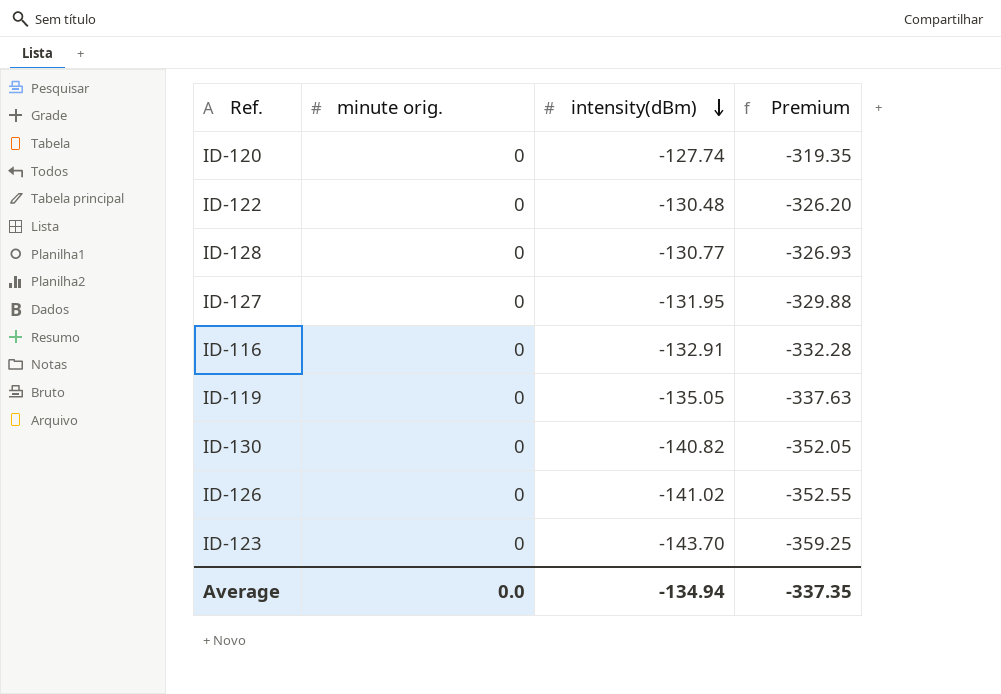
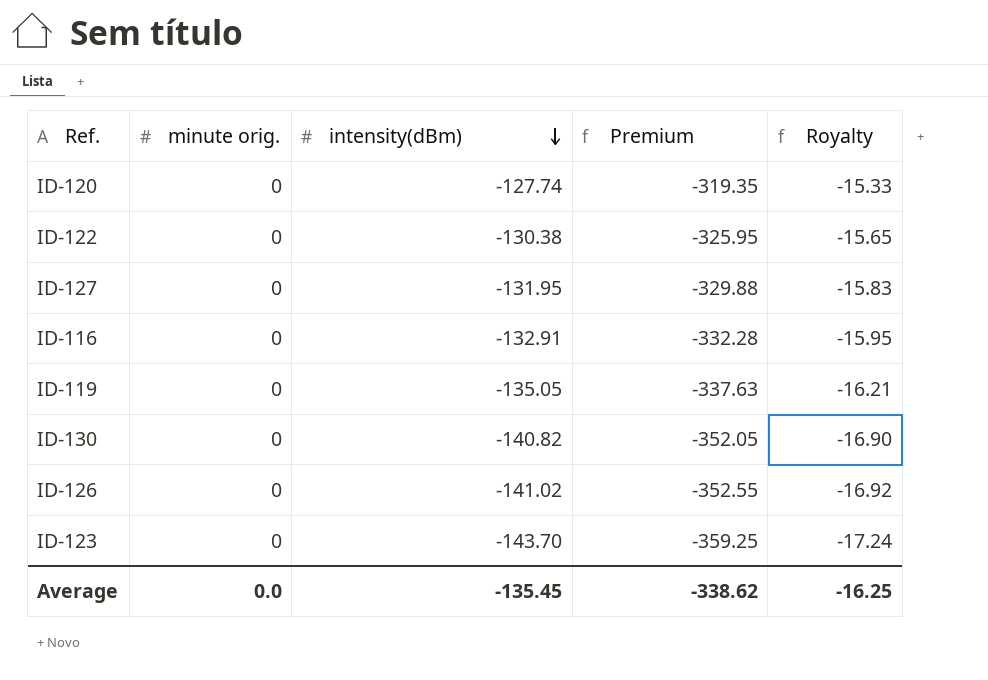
column Royalty | formula: none -> [intensity(dBm)] * 0.12
row ID-128: 0 | -130.77 | -326.93 -> none
ID-122 | intensity(dBm): -130.48 -> -130.38
ID-122 | Premium: -326.20 -> -325.95
Average | intensity(dBm): -134.94 -> -135.45
Average | Premium: -337.35 -> -338.62

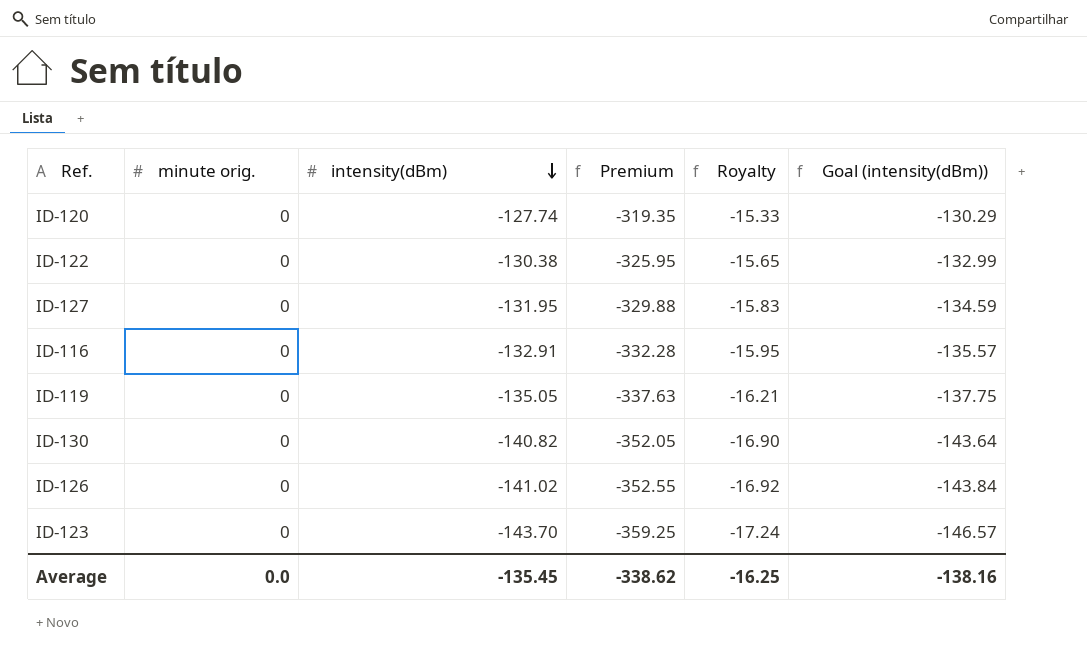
column Goal (intensity(dBm)) | formula: none -> [intensity(dBm)] * 1.02

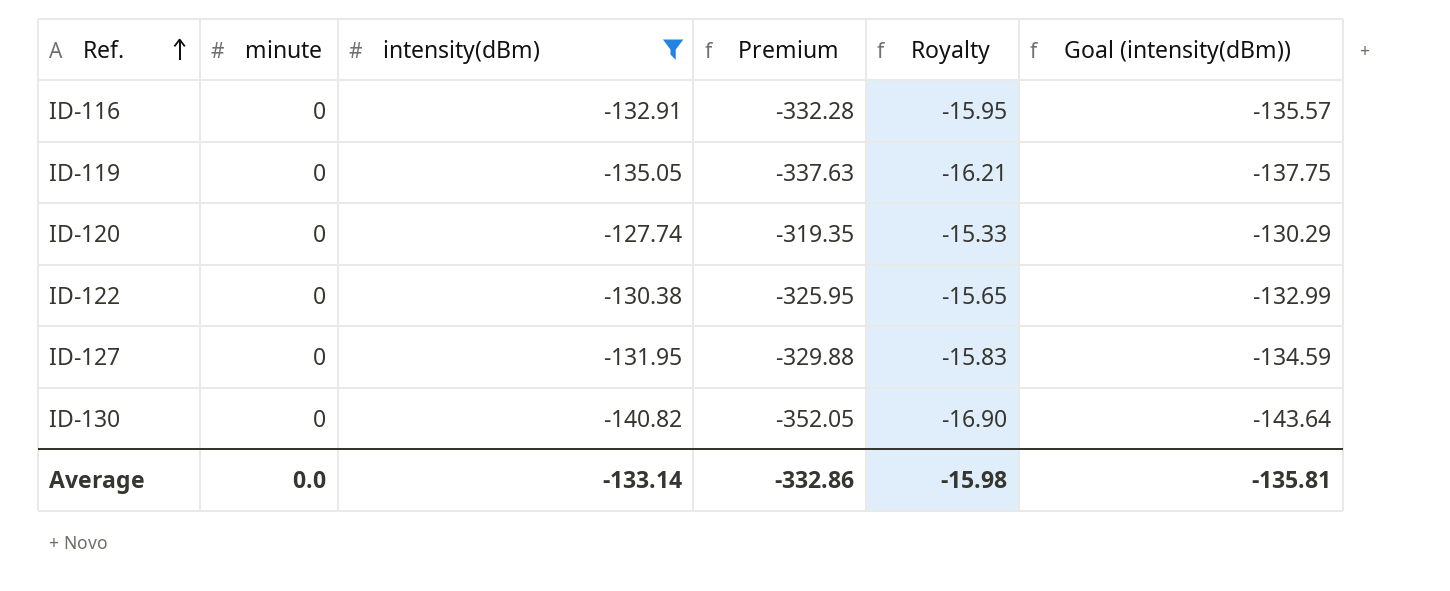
filter: none -> intensity(dBm) >= -140.82
row order: intensity(dBm) descending -> Ref. ascending
column name: minute orig. -> minute
Average | intensity(dBm): -135.45 -> -133.14
Average | Premium: -338.62 -> -332.86
Average | Royalty: -16.25 -> -15.98
Average | Goal (intensity(dBm)): -138.16 -> -135.81

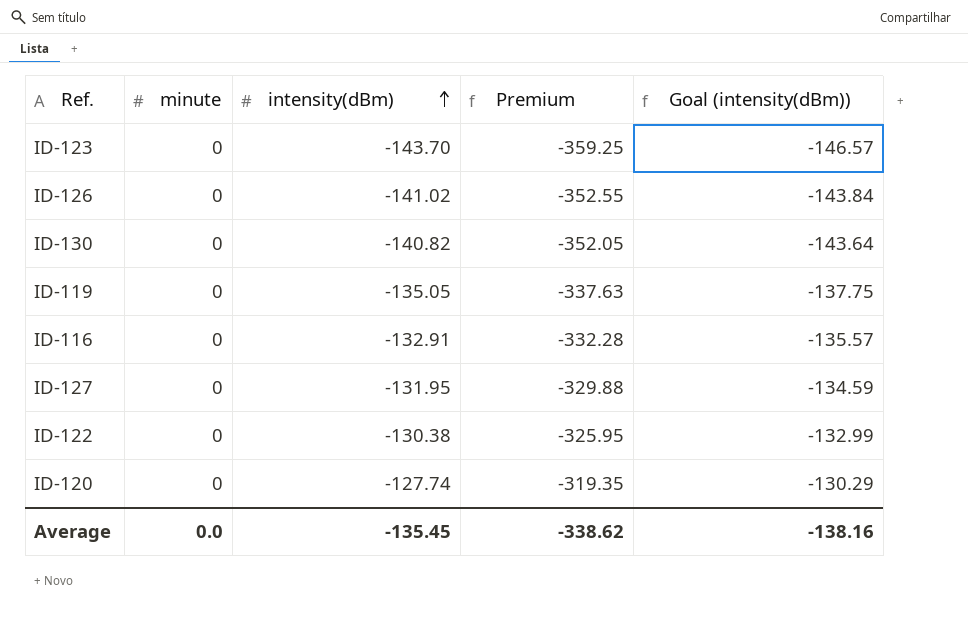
filter: intensity(dBm) >= -140.82 -> none
row order: Ref. ascending -> intensity(dBm) ascending
column Royalty | formula: [intensity(dBm)] * 0.12 -> none
Average | intensity(dBm): -133.14 -> -135.45
Average | Premium: -332.86 -> -338.62
Average | Goal (intensity(dBm)): -135.81 -> -138.16

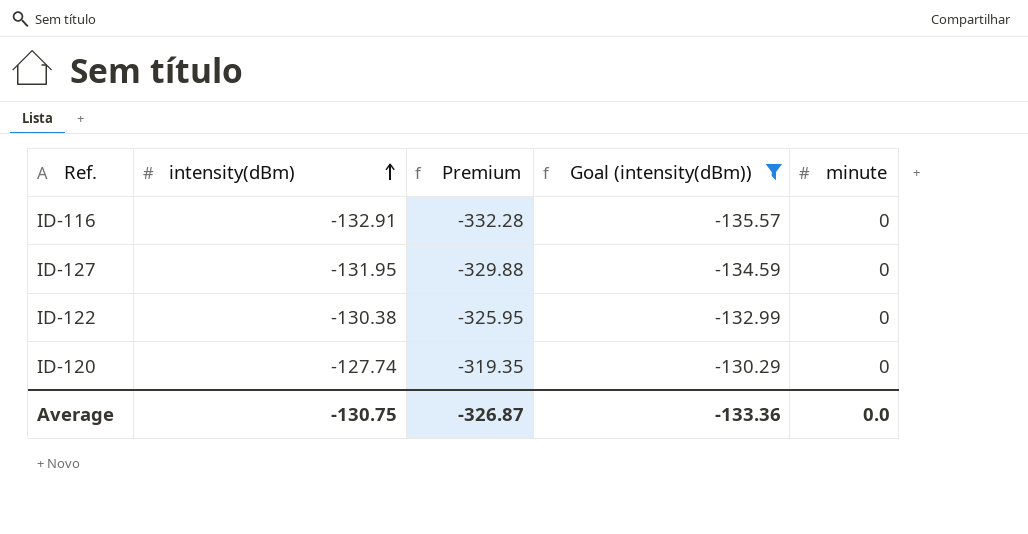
filter: none -> Goal (intensity(dBm)) >= -135.57
column minute | position: 2 -> 5
Average | intensity(dBm): -135.45 -> -130.75
Average | Premium: -338.62 -> -326.87
Average | Goal (intensity(dBm)): -138.16 -> -133.36

